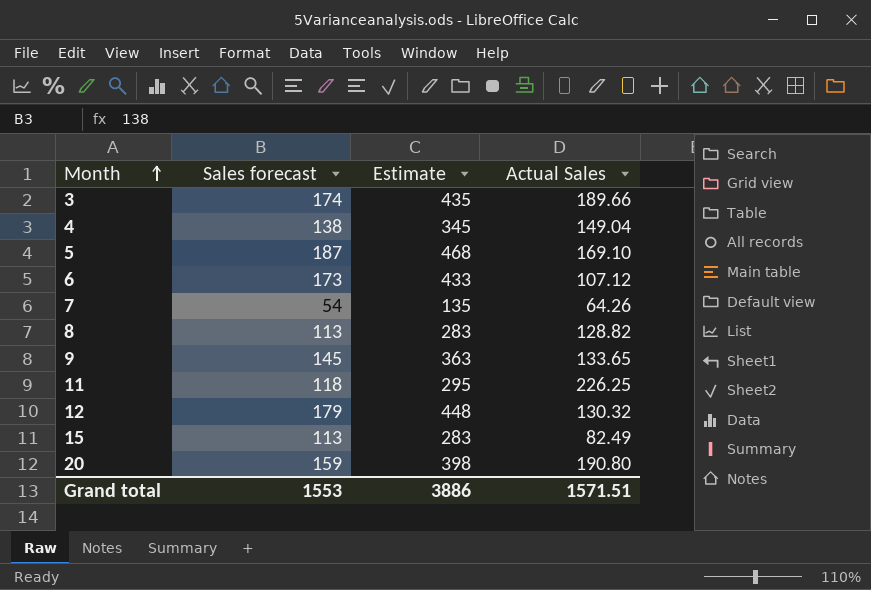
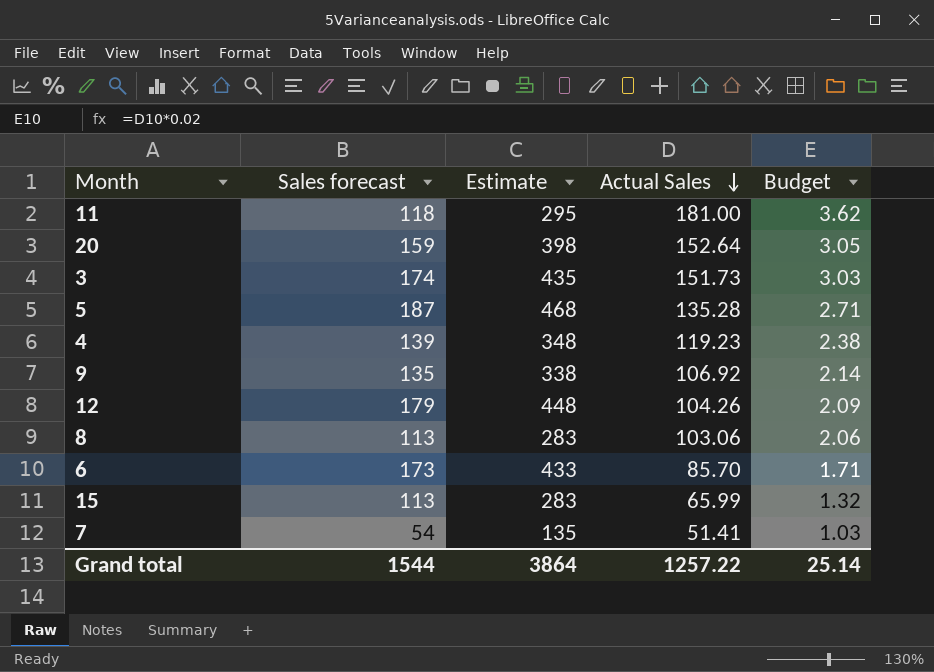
row order: Month ascending -> Actual Sales descending
column Budget | formula: none -> [Actual Sales] * 0.02
11 | Actual Sales: 226.25 -> 181.00
20 | Actual Sales: 190.80 -> 152.64
3 | Actual Sales: 189.66 -> 151.73
5 | Actual Sales: 169.10 -> 135.28
4 | Sales forecast: 138 -> 139
4 | Estimate: 345 -> 348
4 | Actual Sales: 149.04 -> 119.23
9 | Sales forecast: 145 -> 135
9 | Estimate: 363 -> 338
9 | Actual Sales: 133.65 -> 106.92
12 | Actual Sales: 130.32 -> 104.26
8 | Actual Sales: 128.82 -> 103.06
6 | Actual Sales: 107.12 -> 85.70
15 | Actual Sales: 82.49 -> 65.99
7 | Actual Sales: 64.26 -> 51.41
Grand total | Sales forecast: 1553 -> 1544
Grand total | Estimate: 3886 -> 3864
Grand total | Actual Sales: 1571.51 -> 1257.22

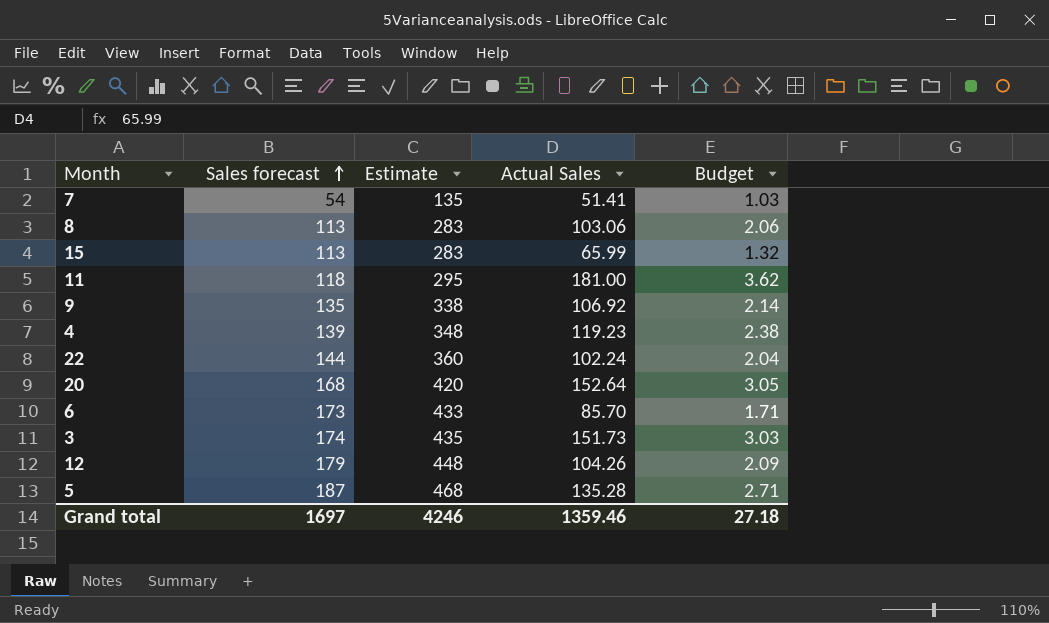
row order: Actual Sales descending -> Sales forecast ascending
row 22: none -> 144 | 360 | 102.24 | 2.04
20 | Sales forecast: 159 -> 168
20 | Estimate: 398 -> 420
Grand total | Sales forecast: 1544 -> 1697
Grand total | Estimate: 3864 -> 4246
Grand total | Actual Sales: 1257.22 -> 1359.46
Grand total | Budget: 25.14 -> 27.18

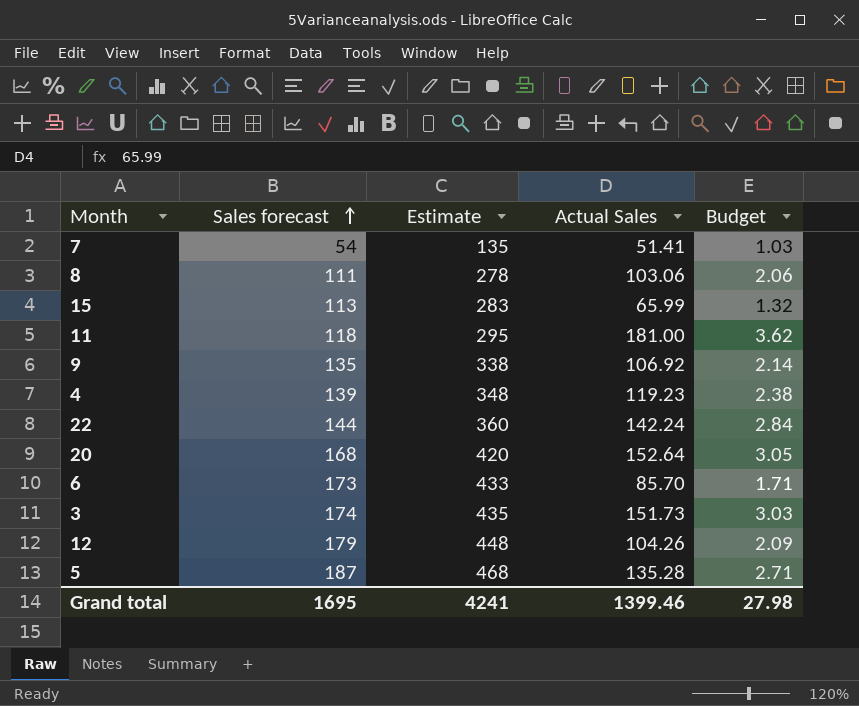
8 | Sales forecast: 113 -> 111
8 | Estimate: 283 -> 278
22 | Actual Sales: 102.24 -> 142.24
22 | Budget: 2.04 -> 2.84
Grand total | Sales forecast: 1697 -> 1695
Grand total | Estimate: 4246 -> 4241
Grand total | Actual Sales: 1359.46 -> 1399.46
Grand total | Budget: 27.18 -> 27.98

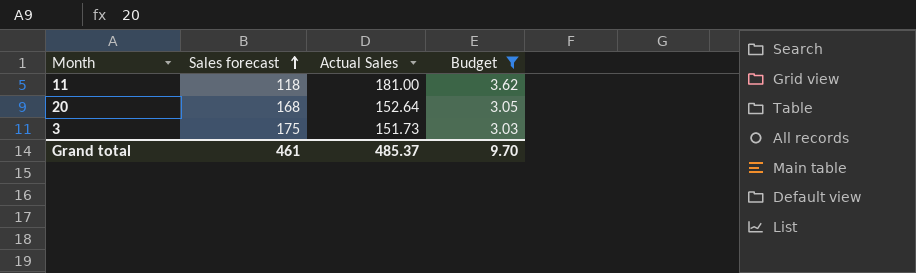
filter: none -> Budget >= 3.03
column Estimate | formula: [Sales forecast] * 2.5 -> none
3 | Sales forecast: 174 -> 175
Grand total | Sales forecast: 1695 -> 461
Grand total | Actual Sales: 1399.46 -> 485.37
Grand total | Budget: 27.98 -> 9.70

